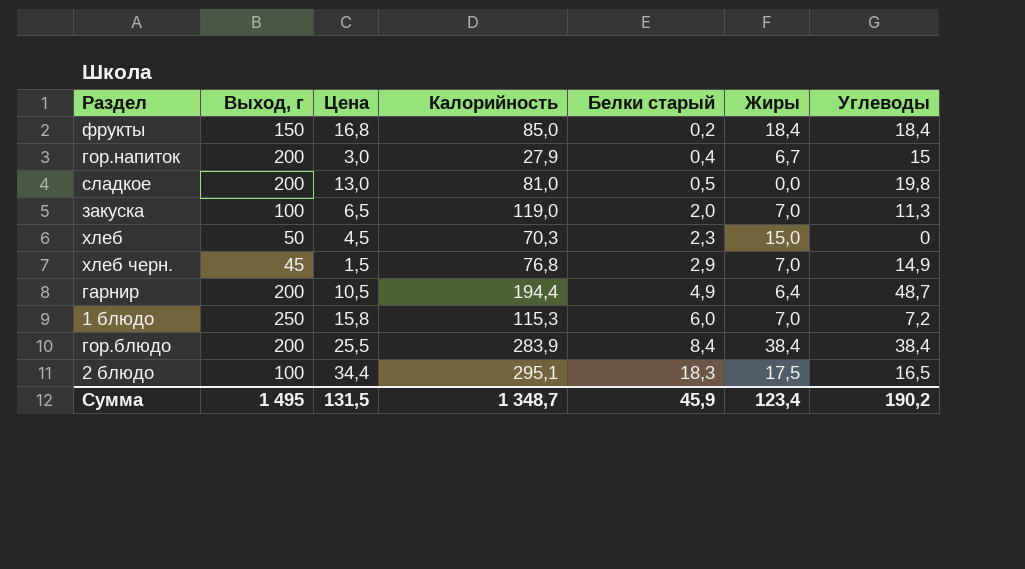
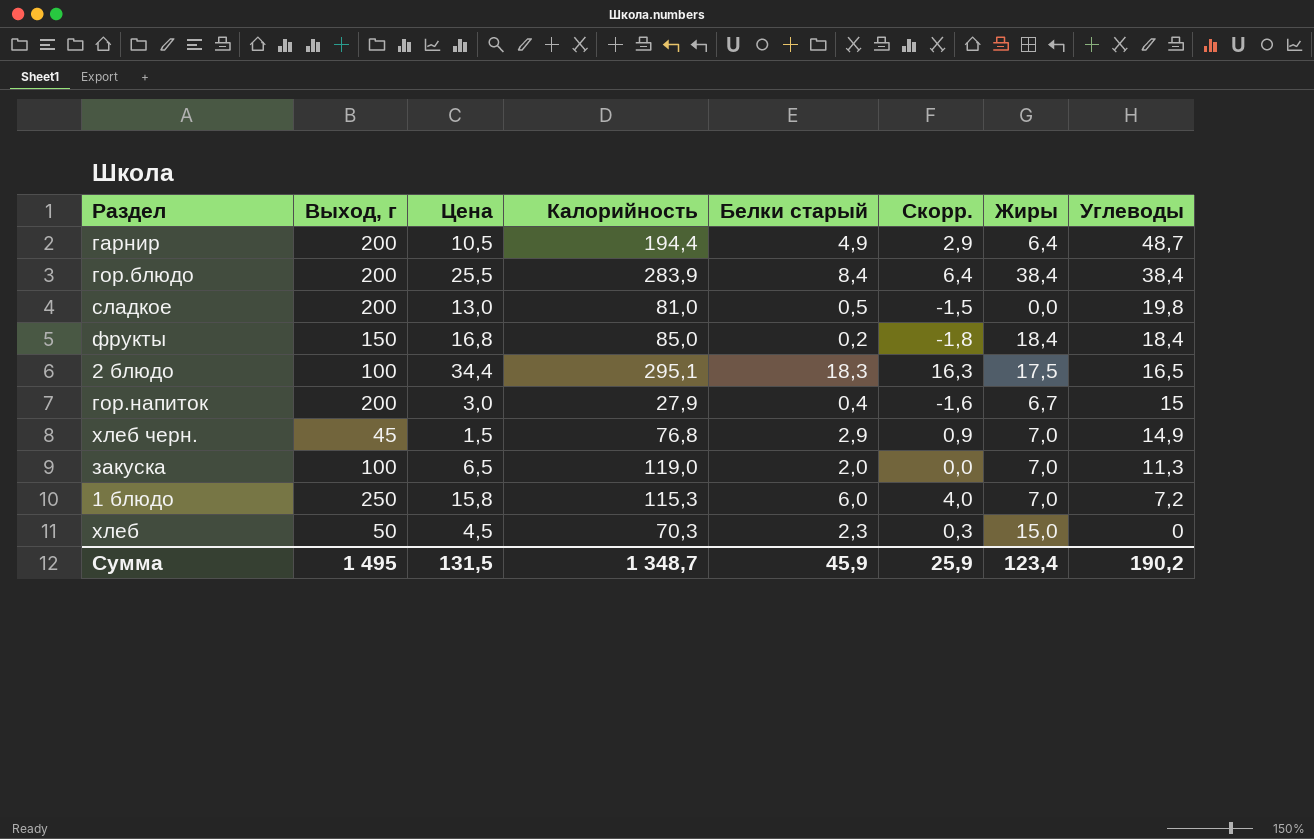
row order: Белки старый ascending -> Углеводы descending
column Скорр. | formula: none -> [Белки старый] - 2

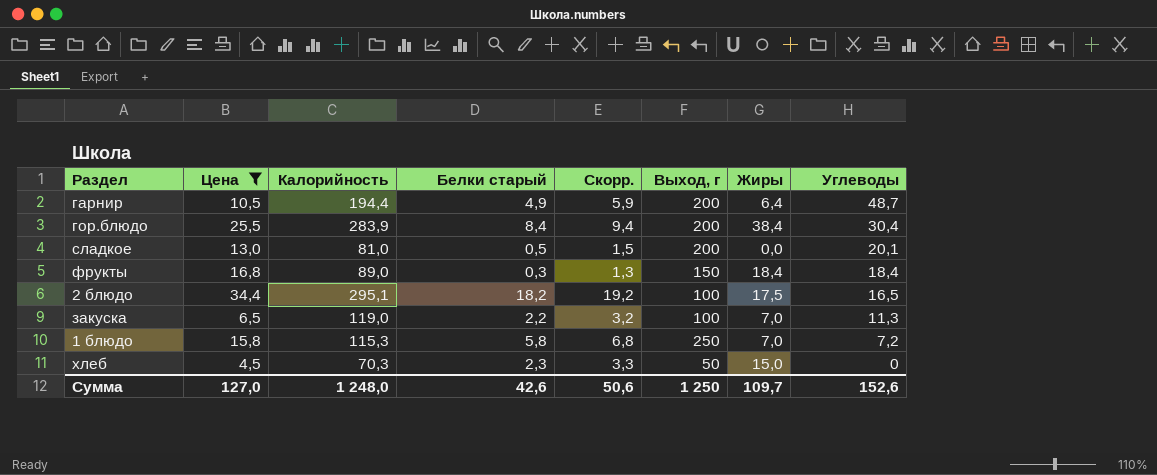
filter: none -> Цена >= 4,5
column Скорр. | formula: [Белки старый] - 2 -> [Белки старый] + 1
column Выход, г | position: 2 -> 6
гор.блюдо | Углеводы: 38,4 -> 30,4
сладкое | Углеводы: 19,8 -> 20,1
фрукты | Калорийность: 85,0 -> 89,0
фрукты | Белки старый: 0,2 -> 0,3
2 блюдо | Белки старый: 18,3 -> 18,2
закуска | Белки старый: 2,0 -> 2,2
1 блюдо | Белки старый: 6,0 -> 5,8
Сумма | Цена: 131,5 -> 127,0
Сумма | Калорийность: 1 348,7 -> 1 248,0
Сумма | Белки старый: 45,9 -> 42,6
Сумма | Скорр.: 25,9 -> 50,6
Сумма | Выход, г: 1 495 -> 1 250
Сумма | Жиры: 123,4 -> 109,7
Сумма | Углеводы: 190,2 -> 152,6

